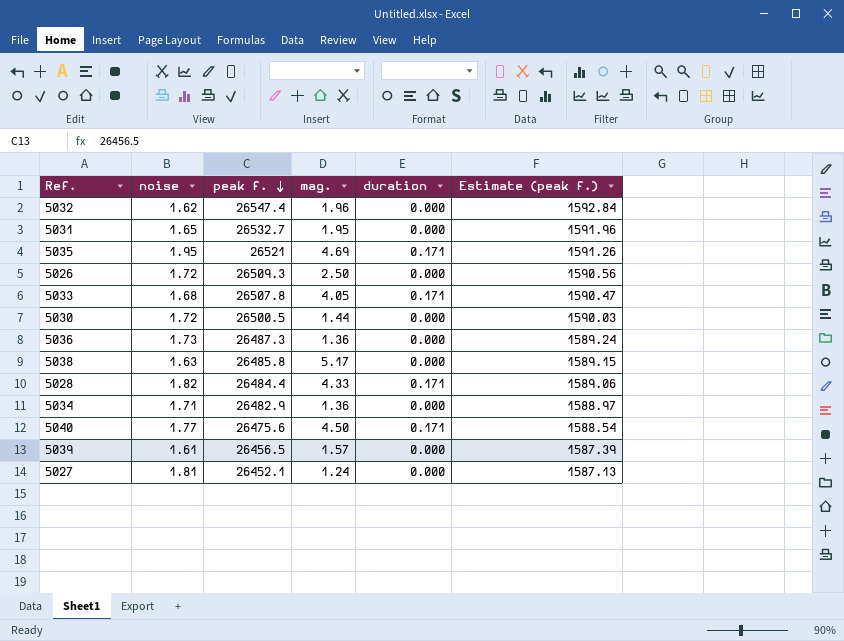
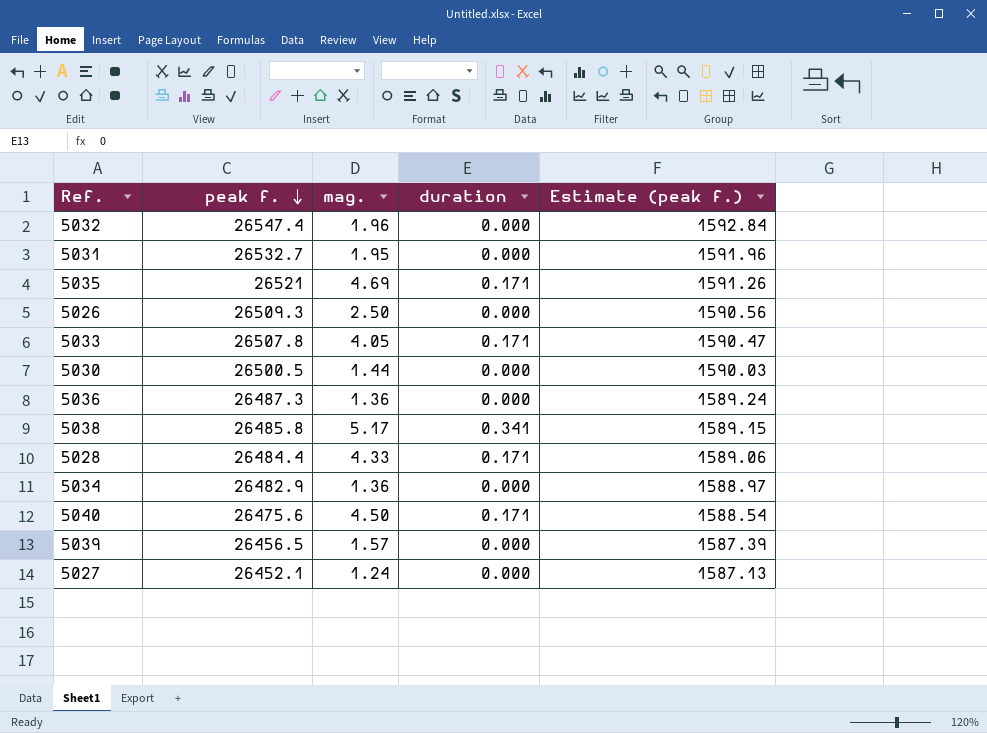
column noise | position: 2 -> none
5038 | duration: 0.000 -> 0.341

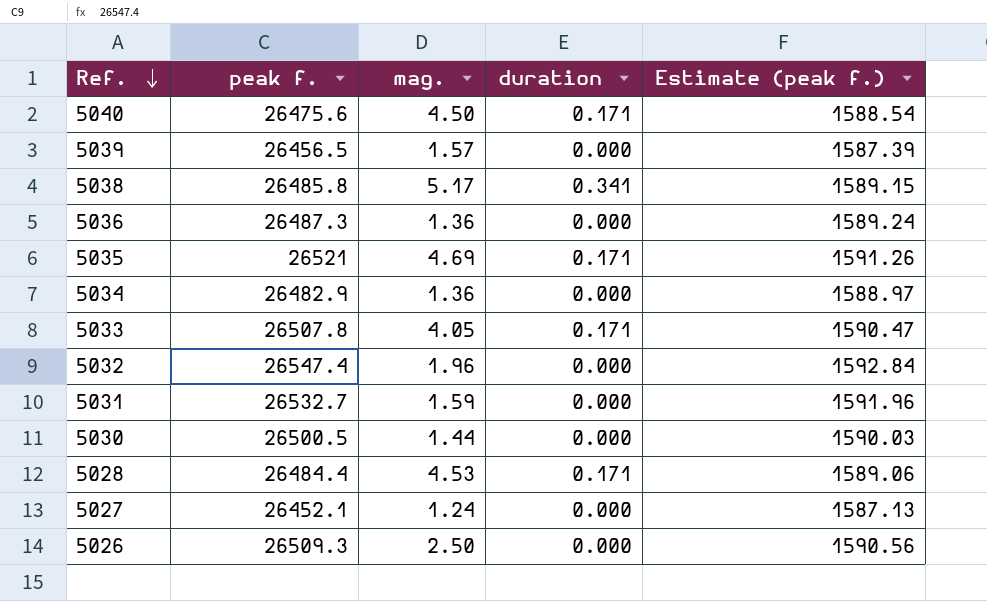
row order: peak f. descending -> Ref. descending
5031 | mag.: 1.95 -> 1.59
5028 | mag.: 4.33 -> 4.53

